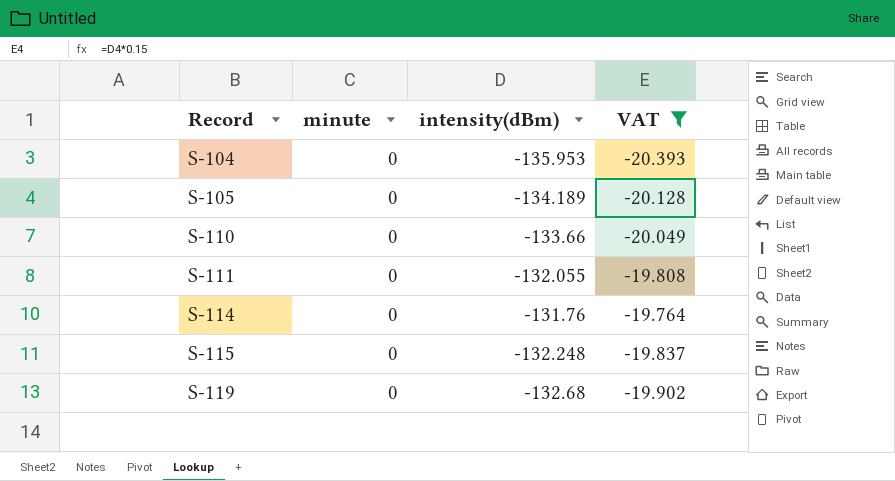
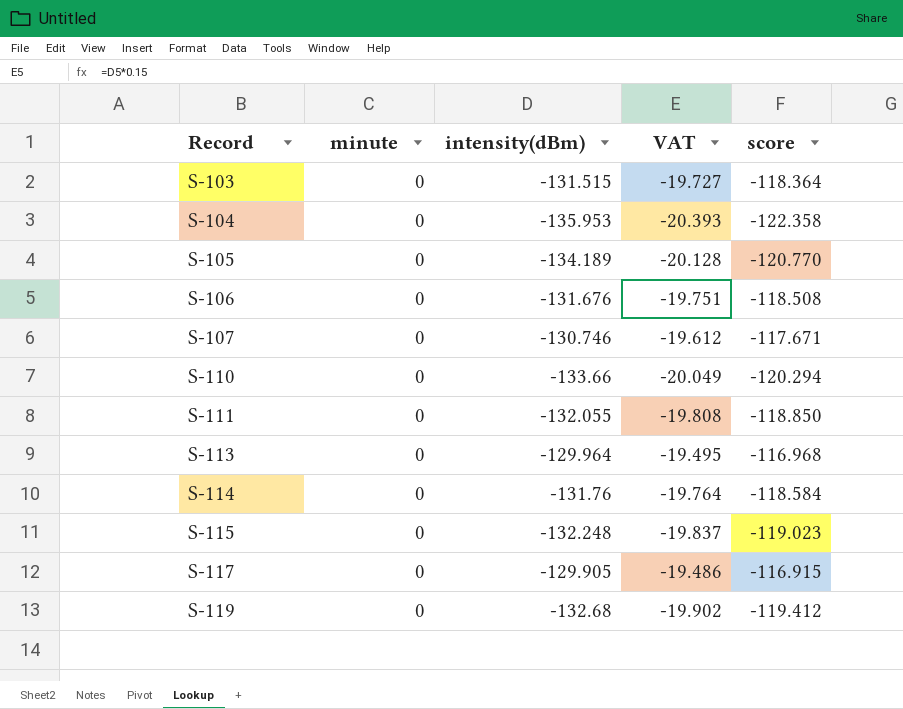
filter: VAT <= -19.764 -> none
column score | formula: none -> [intensity(dBm)] * 0.9

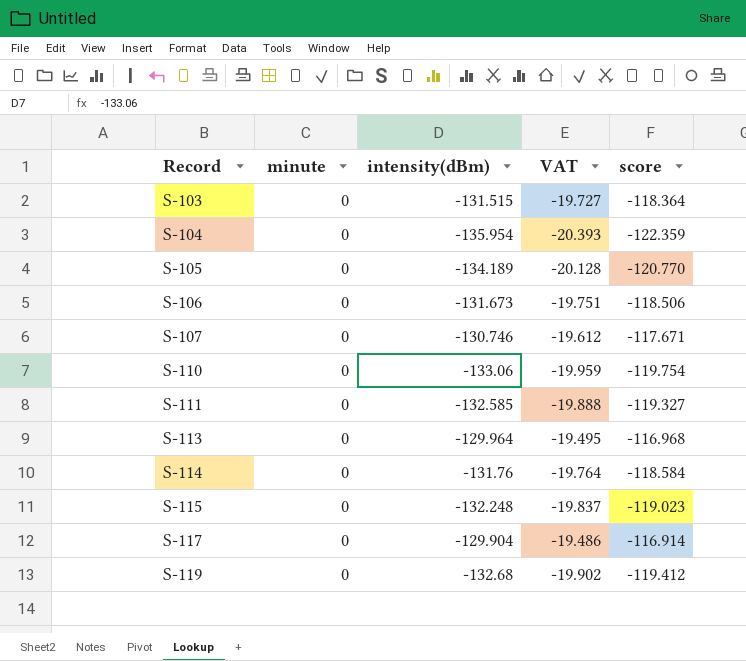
S-104 | intensity(dBm): -135.953 -> -135.954
S-104 | score: -122.358 -> -122.359
S-106 | intensity(dBm): -131.676 -> -131.673
S-106 | score: -118.508 -> -118.506
S-110 | intensity(dBm): -133.66 -> -133.06
S-110 | VAT: -20.049 -> -19.959
S-110 | score: -120.294 -> -119.754
S-111 | intensity(dBm): -132.055 -> -132.585
S-111 | VAT: -19.808 -> -19.888
S-111 | score: -118.850 -> -119.327
S-117 | intensity(dBm): -129.905 -> -129.904
S-117 | score: -116.915 -> -116.914

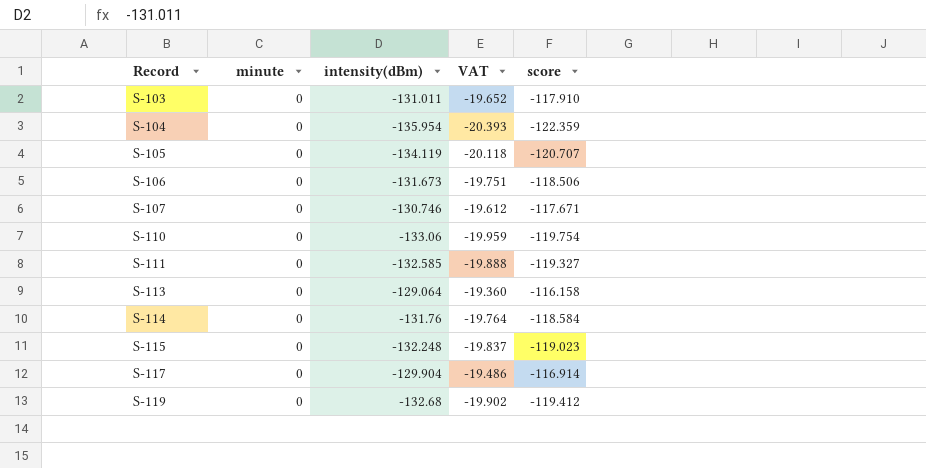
S-103 | intensity(dBm): -131.515 -> -131.011
S-103 | VAT: -19.727 -> -19.652
S-103 | score: -118.364 -> -117.910
S-105 | intensity(dBm): -134.189 -> -134.119
S-105 | VAT: -20.128 -> -20.118
S-105 | score: -120.770 -> -120.707
S-113 | intensity(dBm): -129.964 -> -129.064
S-113 | VAT: -19.495 -> -19.360
S-113 | score: -116.968 -> -116.158

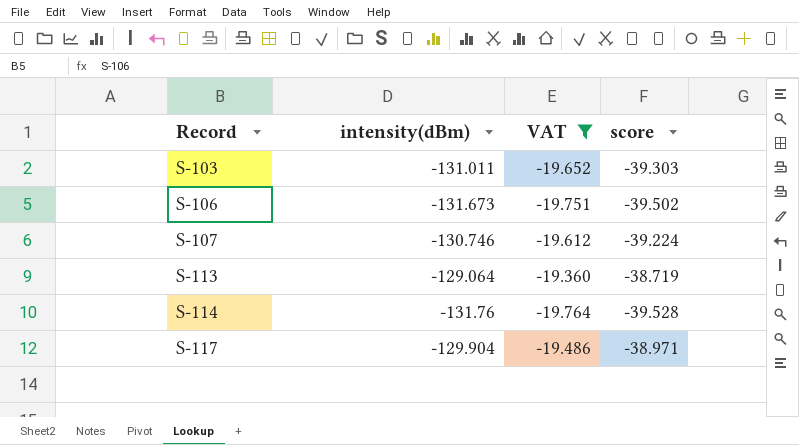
filter: none -> VAT >= -19.764
column minute | position: 2 -> none
column score | formula: [intensity(dBm)] * 0.9 -> [intensity(dBm)] * 0.3

